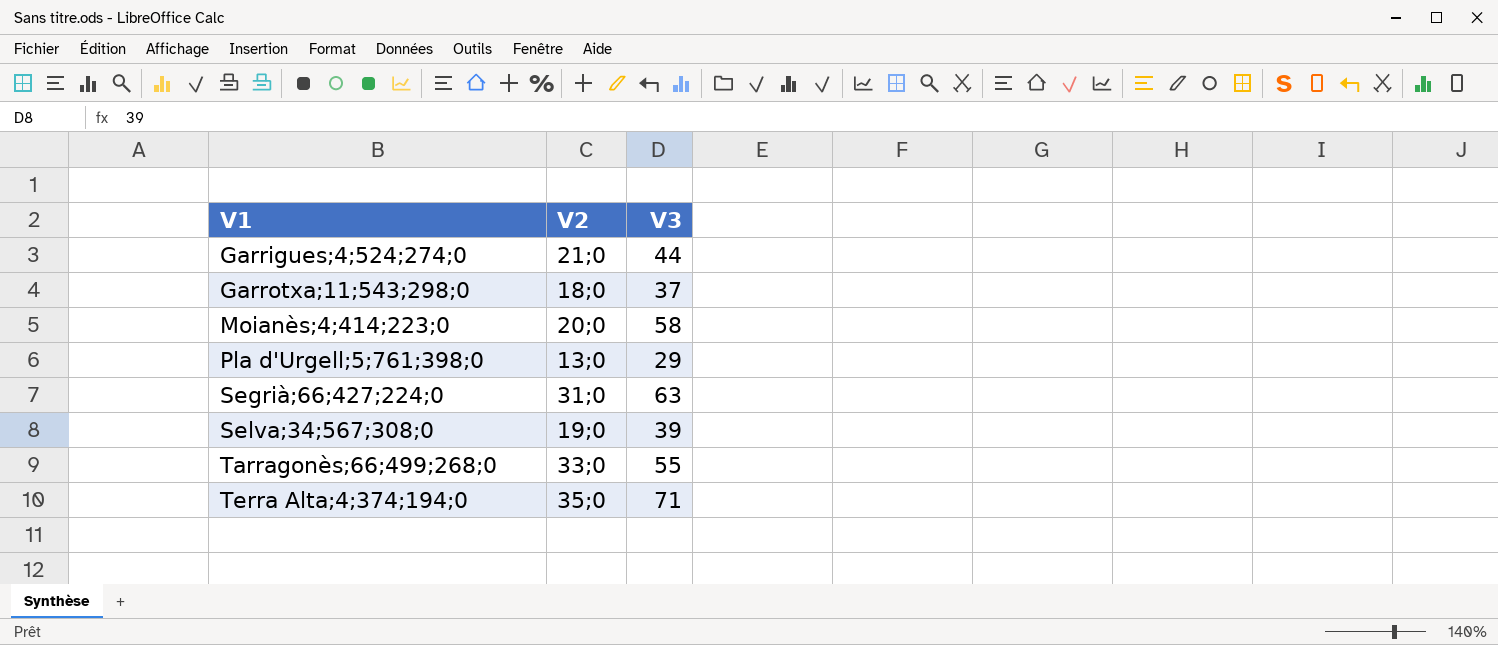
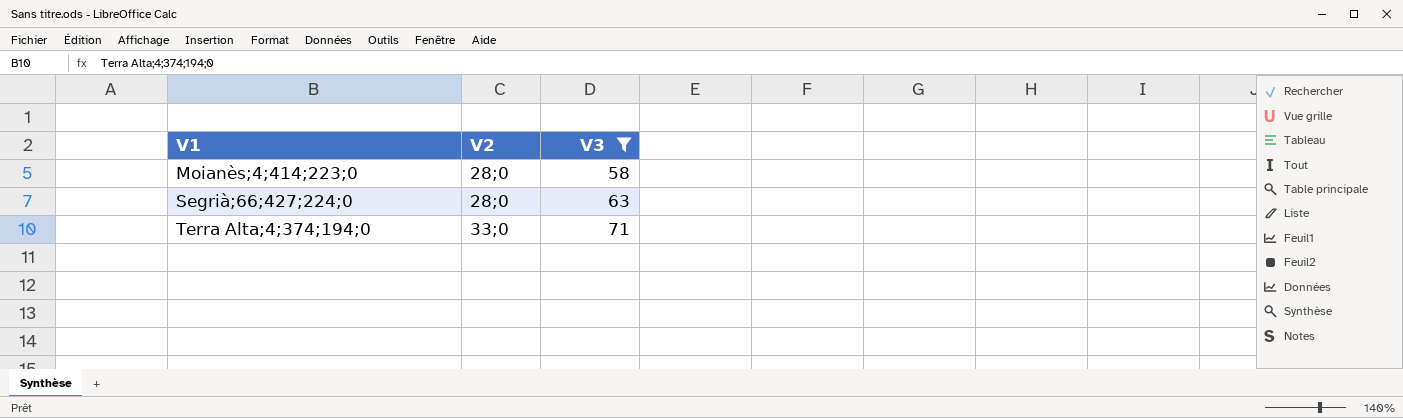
filter: none -> V3 >= 58
Moianès;4;414;223;0 | V2: 20;0 -> 28;0
Segrià;66;427;224;0 | V2: 31;0 -> 28;0
Terra Alta;4;374;194;0 | V2: 35;0 -> 33;0

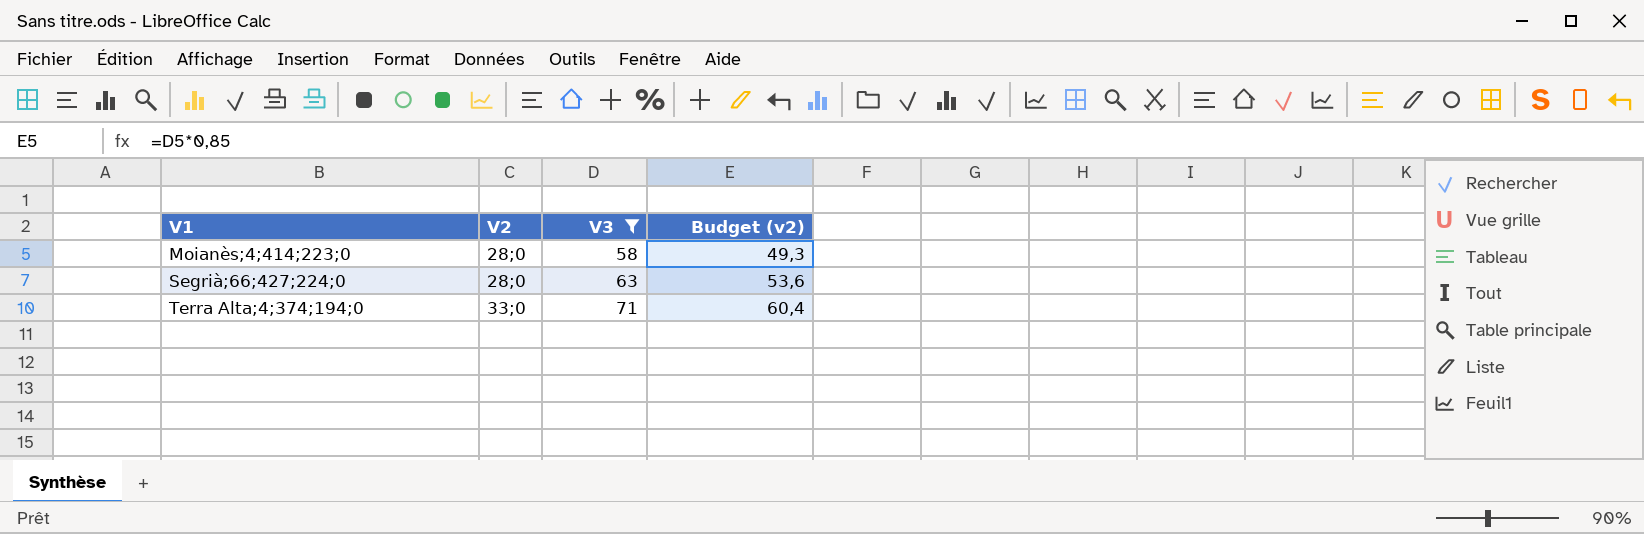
column Budget (v2) | formula: none -> [V3] * 0,85

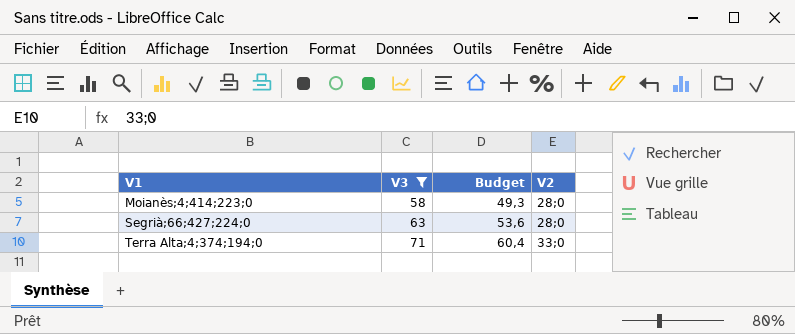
column name: Budget (v2) -> Budget
column V2 | position: 2 -> 4

